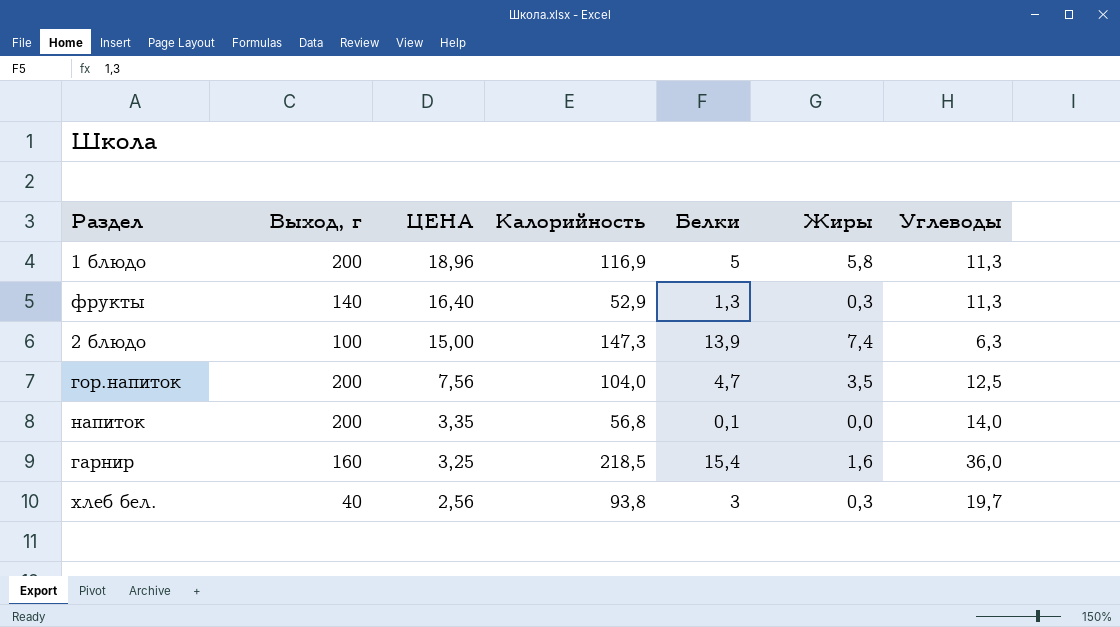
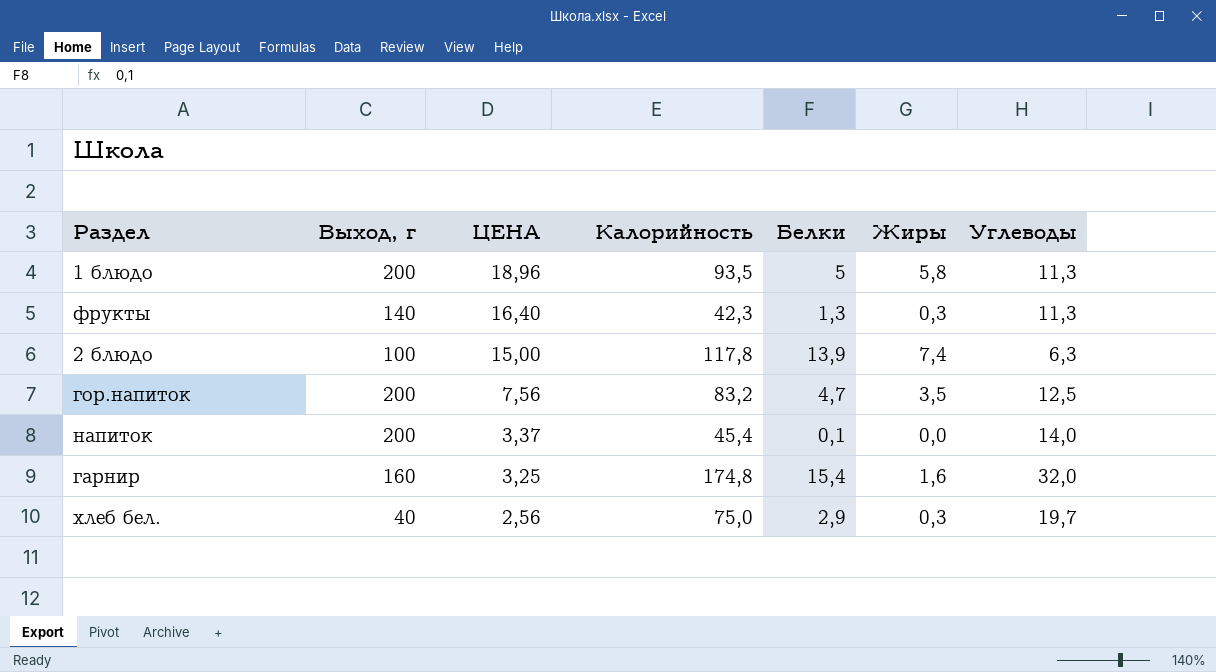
1 блюдо | Калорийность: 116,9 -> 93,5
фрукты | Калорийность: 52,9 -> 42,3
2 блюдо | Калорийность: 147,3 -> 117,8
гор.напиток | Калорийность: 104,0 -> 83,2
напиток | ЦЕНА: 3,35 -> 3,37
напиток | Калорийность: 56,8 -> 45,4
гарнир | Калорийность: 218,5 -> 174,8
гарнир | Углеводы: 36,0 -> 32,0
хлеб бел. | Калорийность: 93,8 -> 75,0
хлеб бел. | Белки: 3 -> 2,9

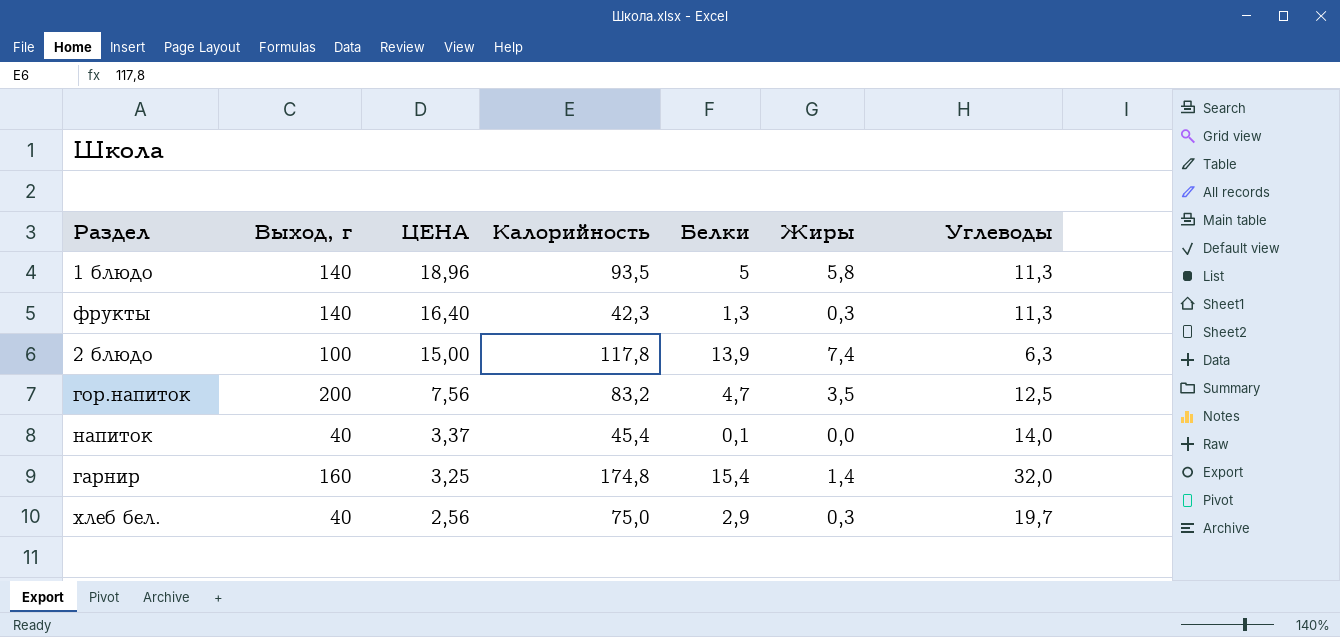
1 блюдо | Выход, г: 200 -> 140
напиток | Выход, г: 200 -> 40
гарнир | Жиры: 1,6 -> 1,4

